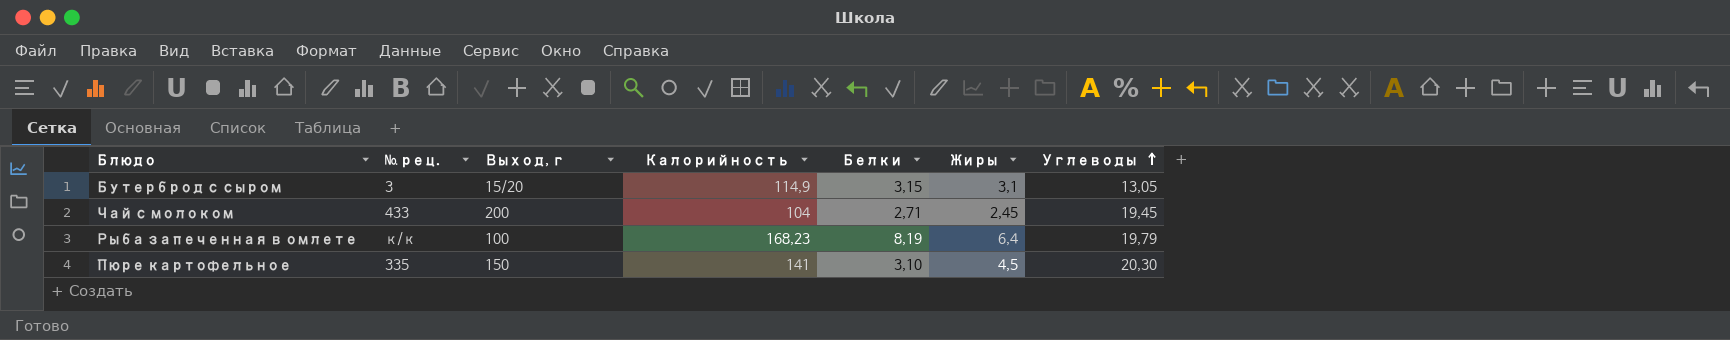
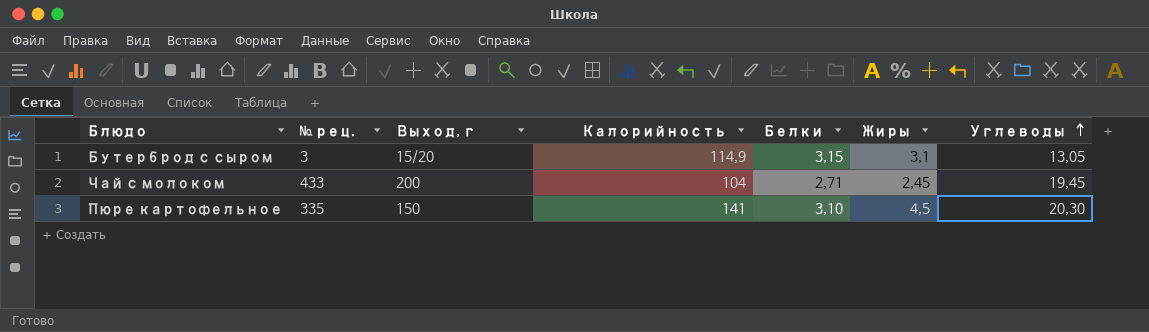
row Рыба запеченная в омлете: к/к | 100 | 168,23 | 8,19 | 6,4 | 19,79 -> none

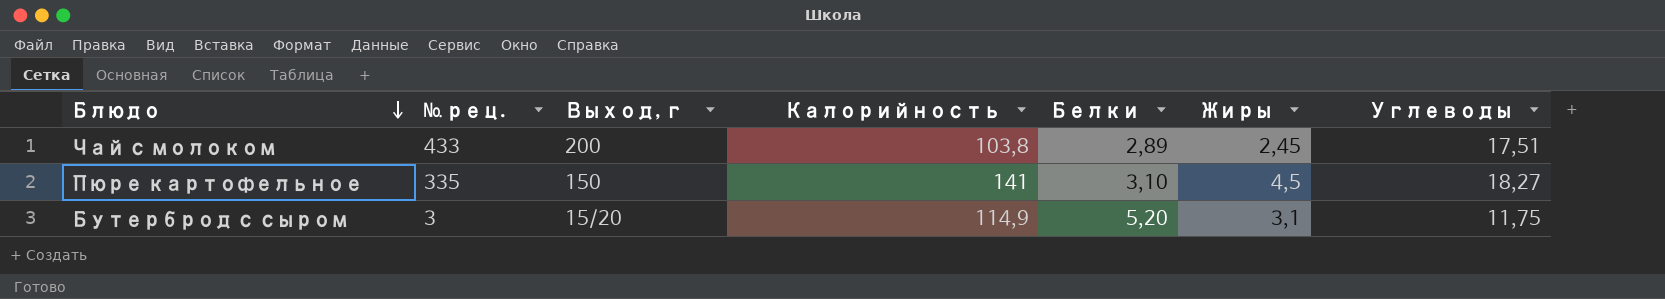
row order: Углеводы ascending -> Блюдо descending
Чай с молоком | Калорийность: 104 -> 103,8
Чай с молоком | Белки: 2,71 -> 2,89
Чай с молоком | Углеводы: 19,45 -> 17,51
Пюре картофельное | Углеводы: 20,30 -> 18,27
Бутерброд с сыром | Белки: 3,15 -> 5,20
Бутерброд с сыром | Углеводы: 13,05 -> 11,75

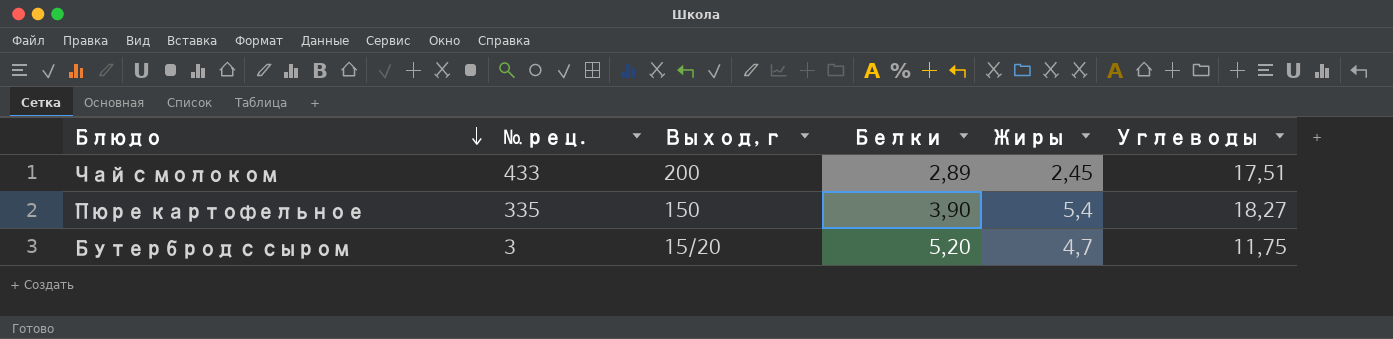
column Калорийность | position: 4 -> none
Пюре картофельное | Белки: 3,10 -> 3,90
Пюре картофельное | Жиры: 4,5 -> 5,4
Бутерброд с сыром | Жиры: 3,1 -> 4,7

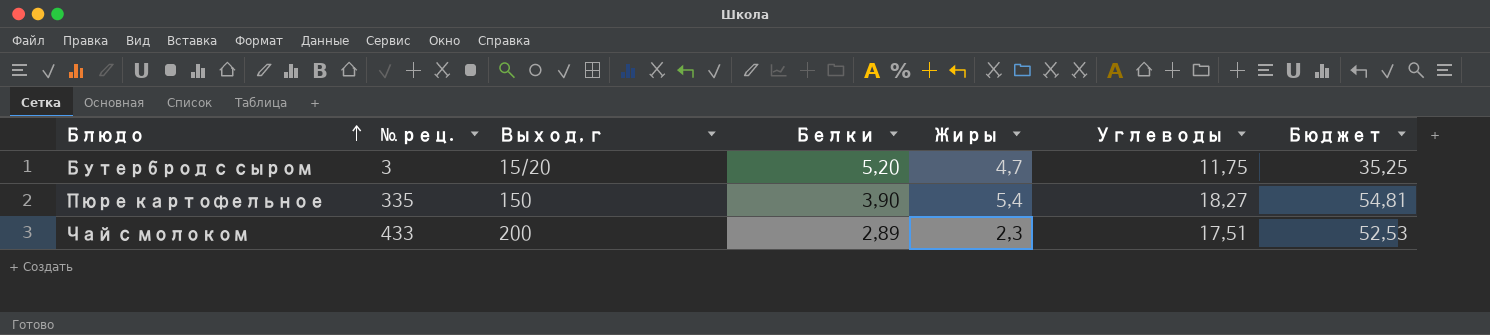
row order: Блюдо descending -> Блюдо ascending
column Бюджет | formula: none -> [Углеводы] * 3
Чай с молоком | Жиры: 2,45 -> 2,3

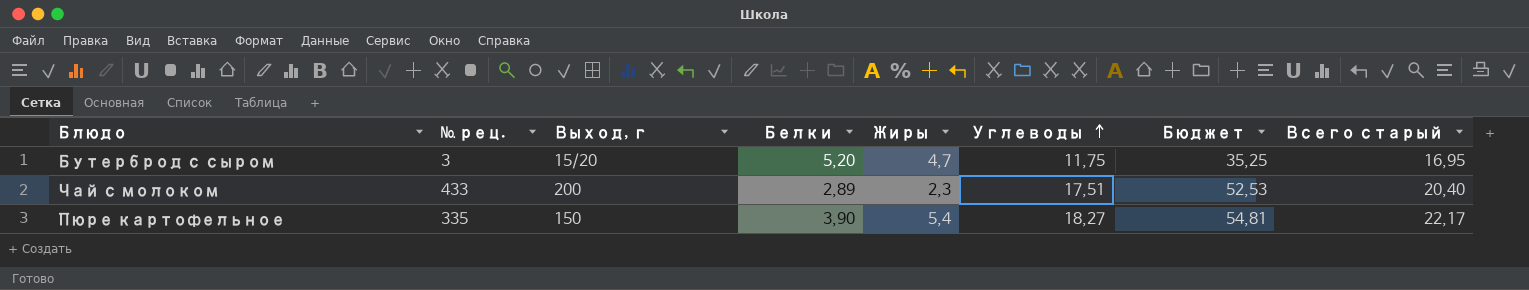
row order: Блюдо ascending -> Углеводы ascending
column Всего старый | formula: none -> [Белки] + [Углеводы]

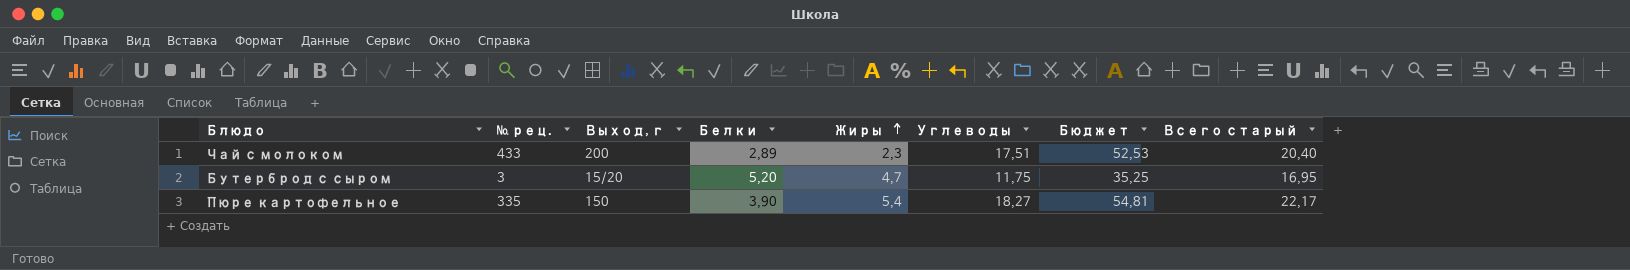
row order: Углеводы ascending -> Жиры ascending

